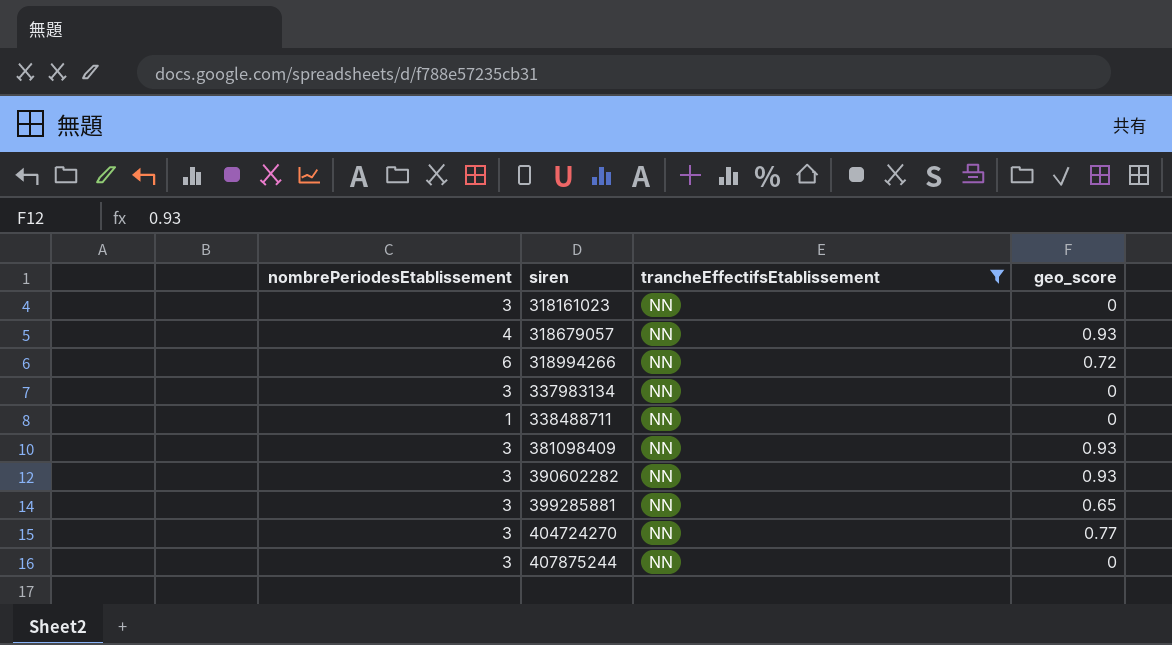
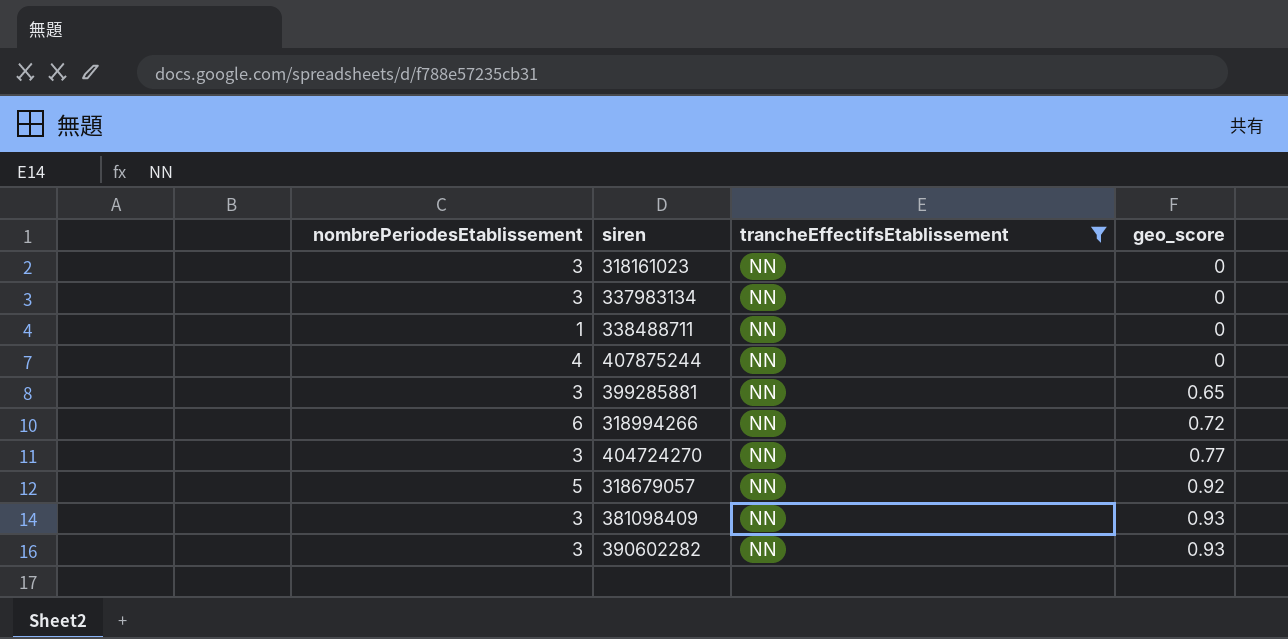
row order: siren ascending -> geo_score ascending
407875244 | nombrePeriodesEtablissement: 3 -> 4
318679057 | nombrePeriodesEtablissement: 4 -> 5
318679057 | geo_score: 0.93 -> 0.92

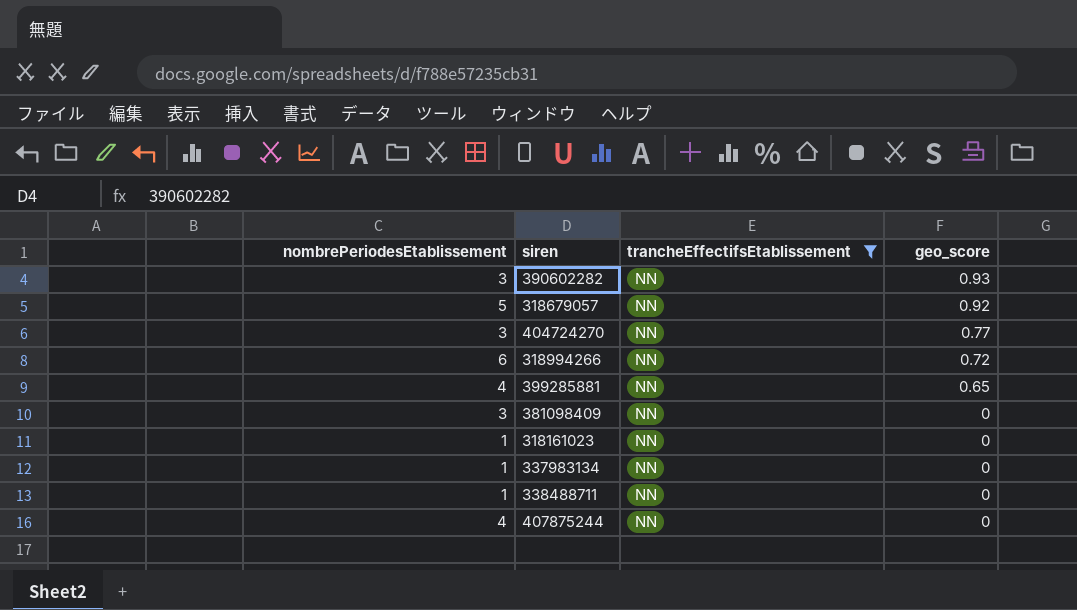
row order: geo_score ascending -> geo_score descending
399285881 | nombrePeriodesEtablissement: 3 -> 4
381098409 | geo_score: 0.93 -> 0
318161023 | nombrePeriodesEtablissement: 3 -> 1
337983134 | nombrePeriodesEtablissement: 3 -> 1

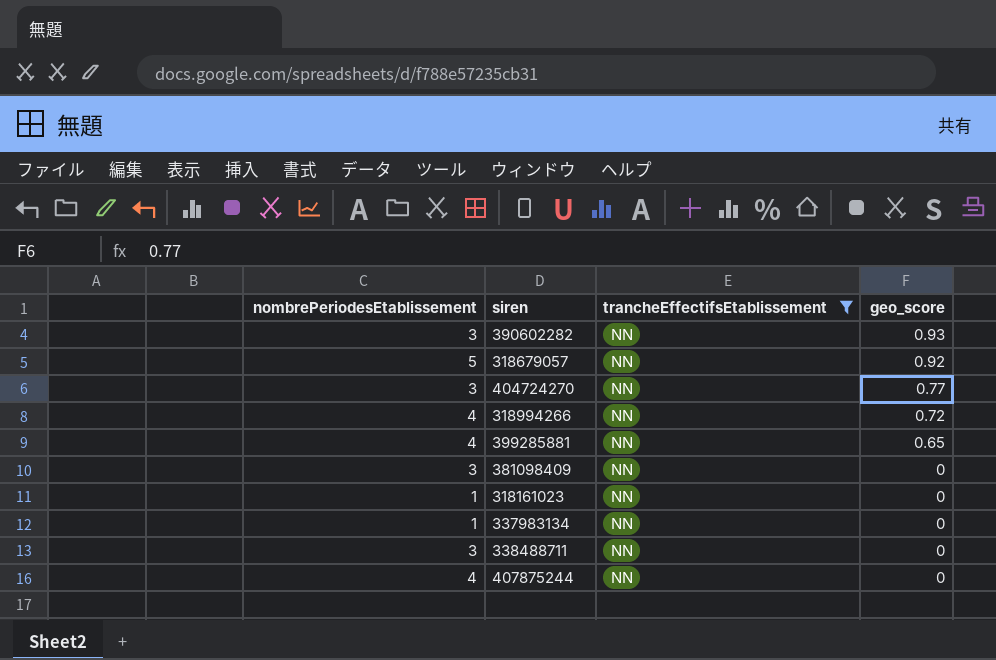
318994266 | nombrePeriodesEtablissement: 6 -> 4
338488711 | nombrePeriodesEtablissement: 1 -> 3

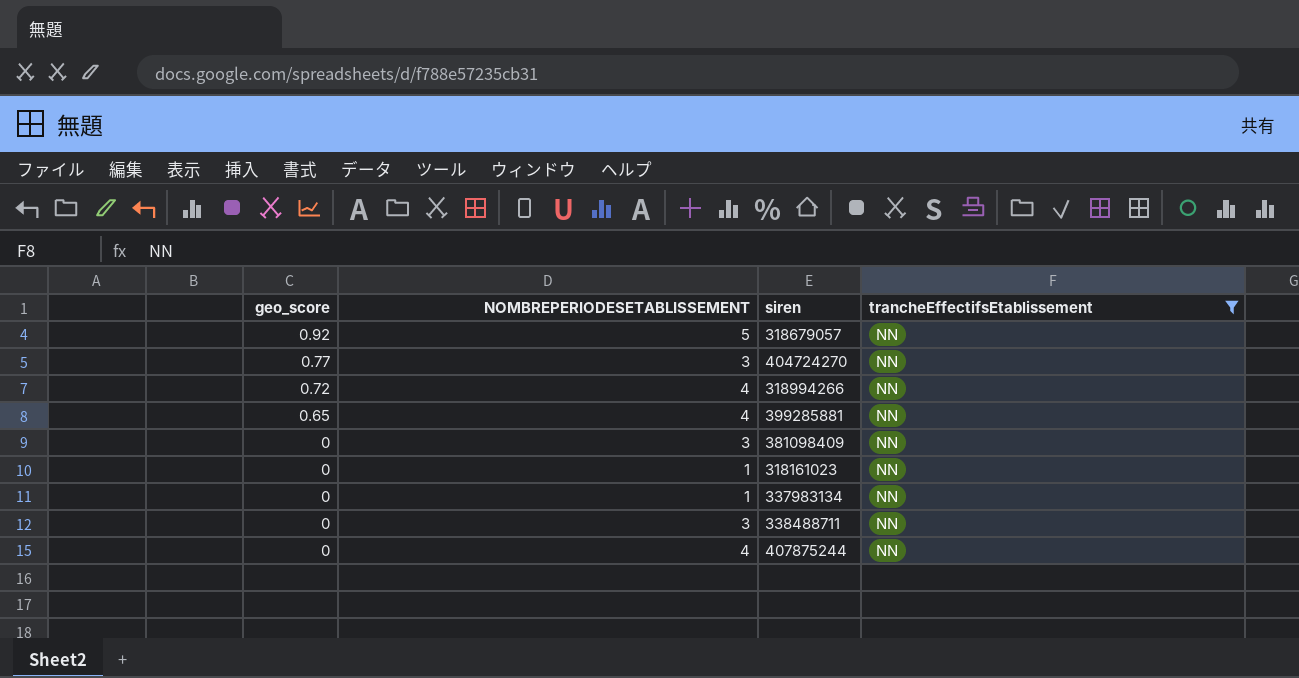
column geo_score | position: 4 -> 1
column name: nombrePeriodesEtablissement -> NOMBREPERIODESETABLISSEMENT
row 390602282: 3 | NN | 0.93 -> none

